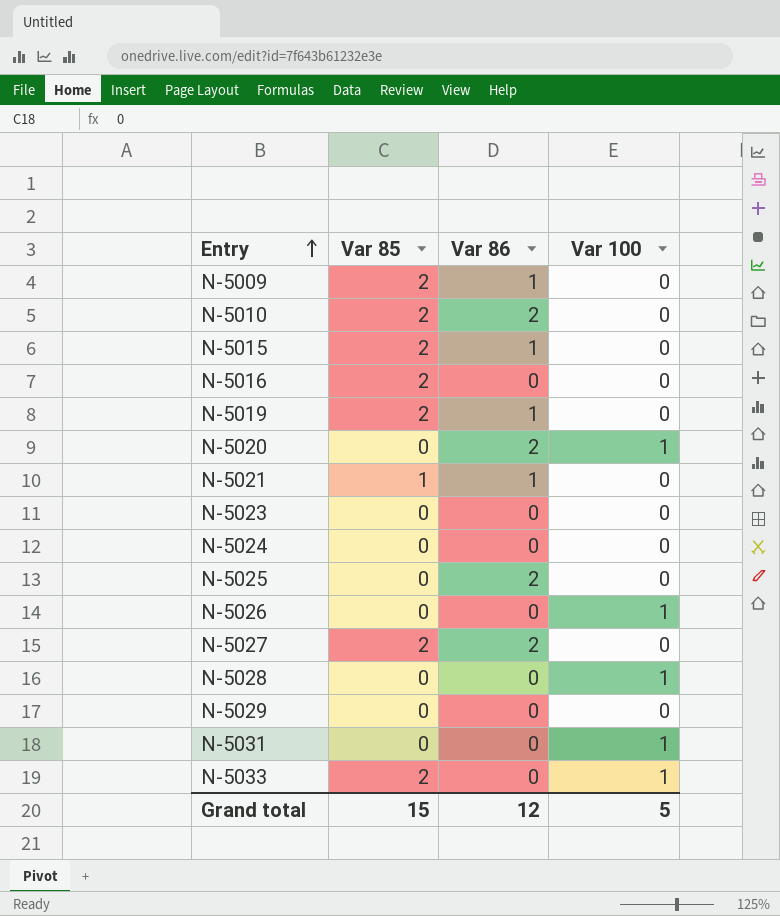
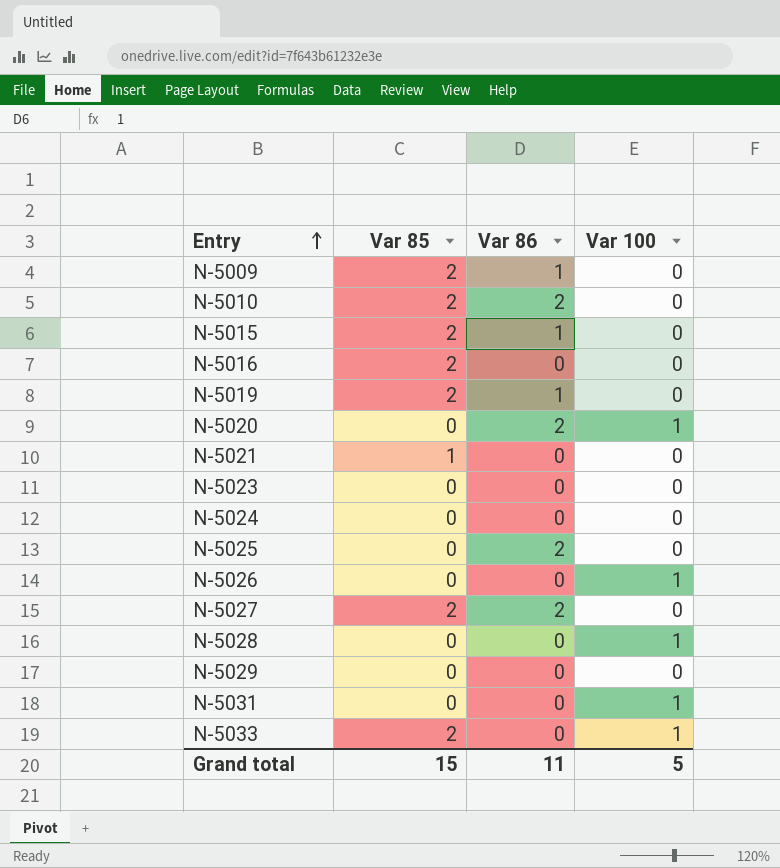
N-5021 | Var 86: 1 -> 0
Grand total | Var 86: 12 -> 11

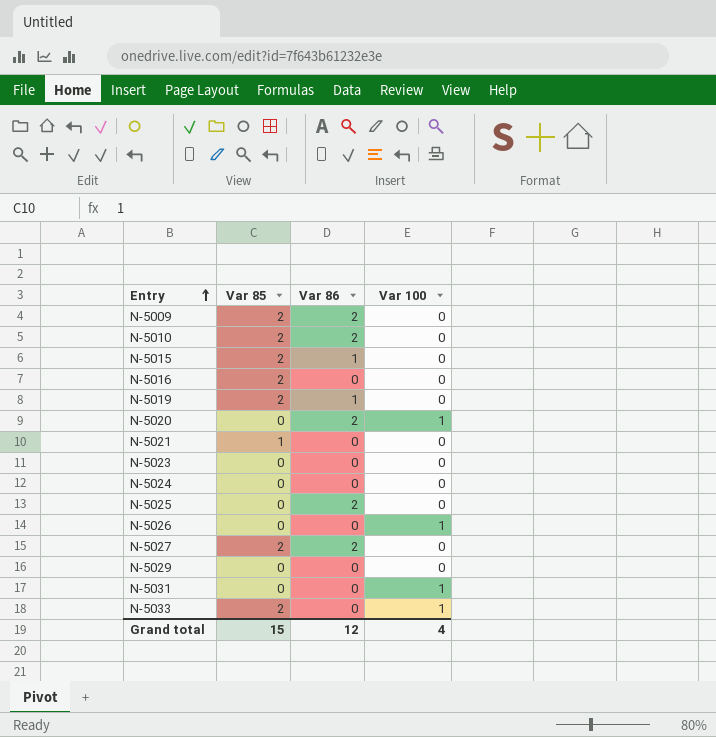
row N-5028: 0 | 0 | 1 -> none
N-5009 | Var 86: 1 -> 2
Grand total | Var 86: 11 -> 12
Grand total | Var 100: 5 -> 4

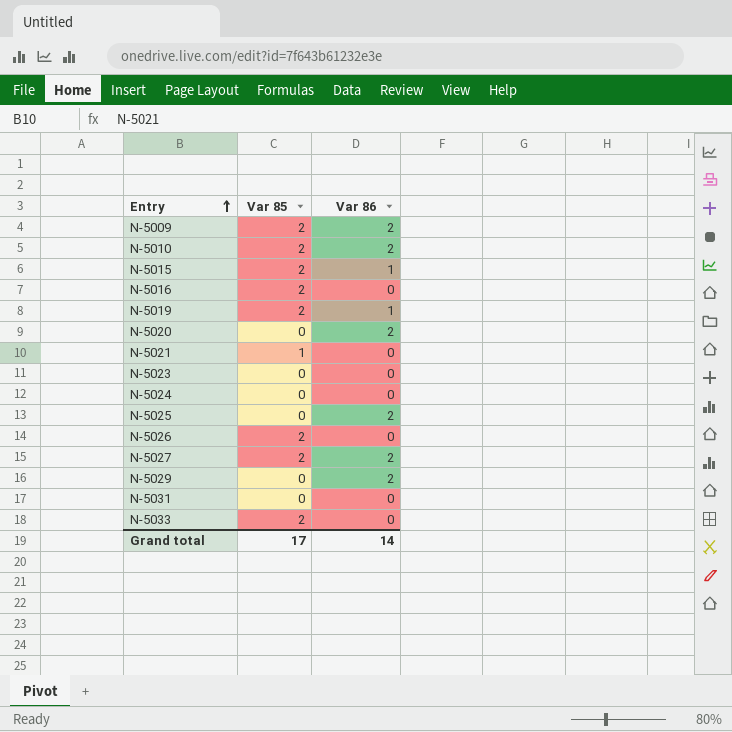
column Var 100 | position: 4 -> none
N-5026 | Var 85: 0 -> 2
N-5029 | Var 86: 0 -> 2
Grand total | Var 85: 15 -> 17
Grand total | Var 86: 12 -> 14

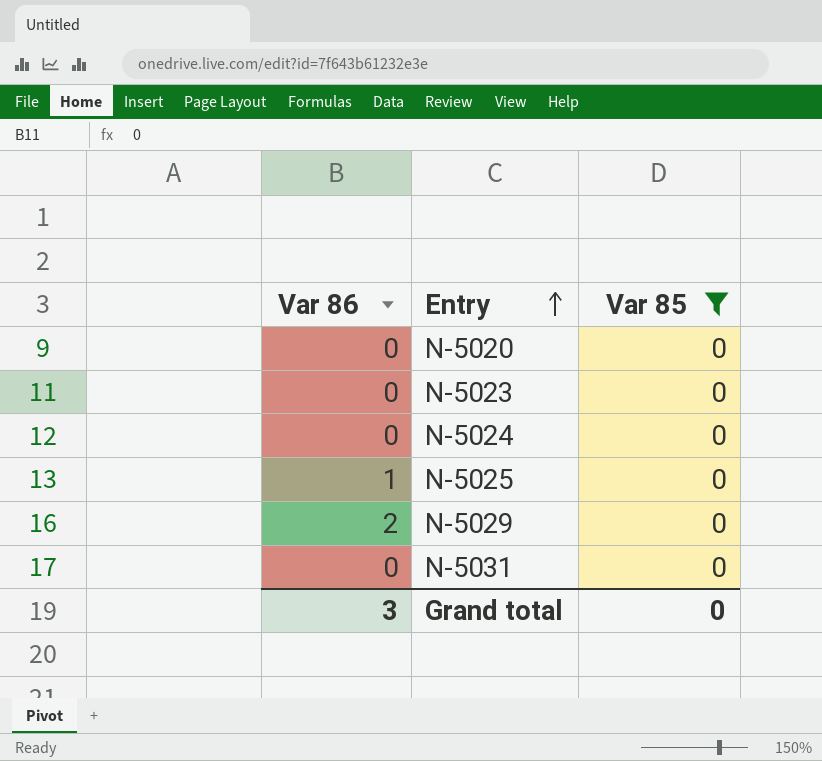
filter: none -> Var 85 = 0
column Var 86 | position: 3 -> 1
N-5020 | Var 86: 2 -> 0
N-5025 | Var 86: 2 -> 1
Grand total | Var 86: 14 -> 3
Grand total | Var 85: 17 -> 0

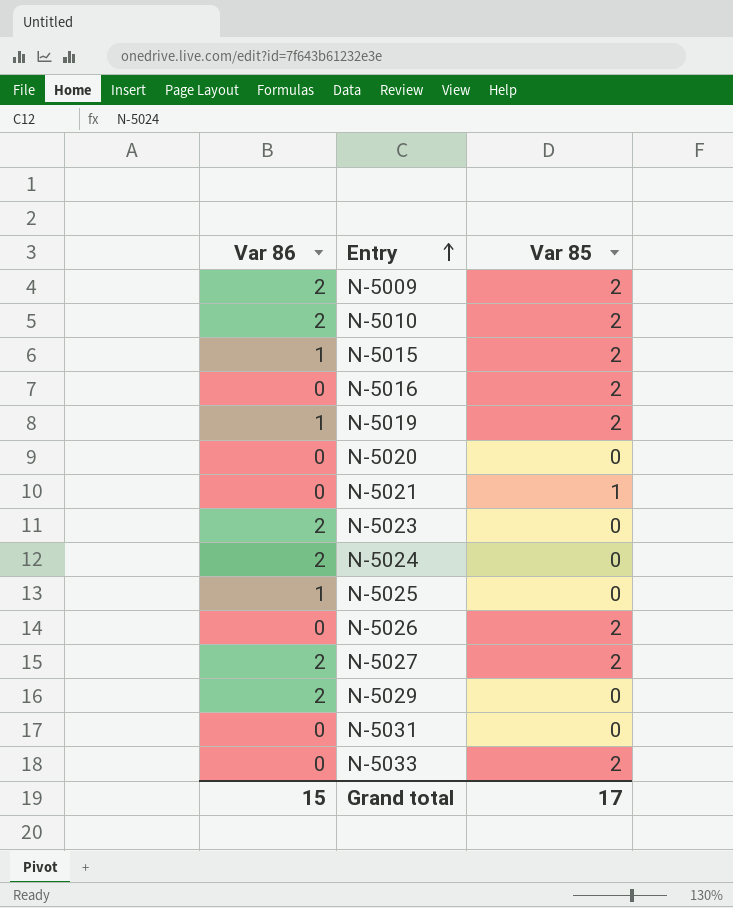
filter: Var 85 = 0 -> none
N-5023 | Var 86: 0 -> 2
N-5024 | Var 86: 0 -> 2
Grand total | Var 86: 3 -> 15
Grand total | Var 85: 0 -> 17

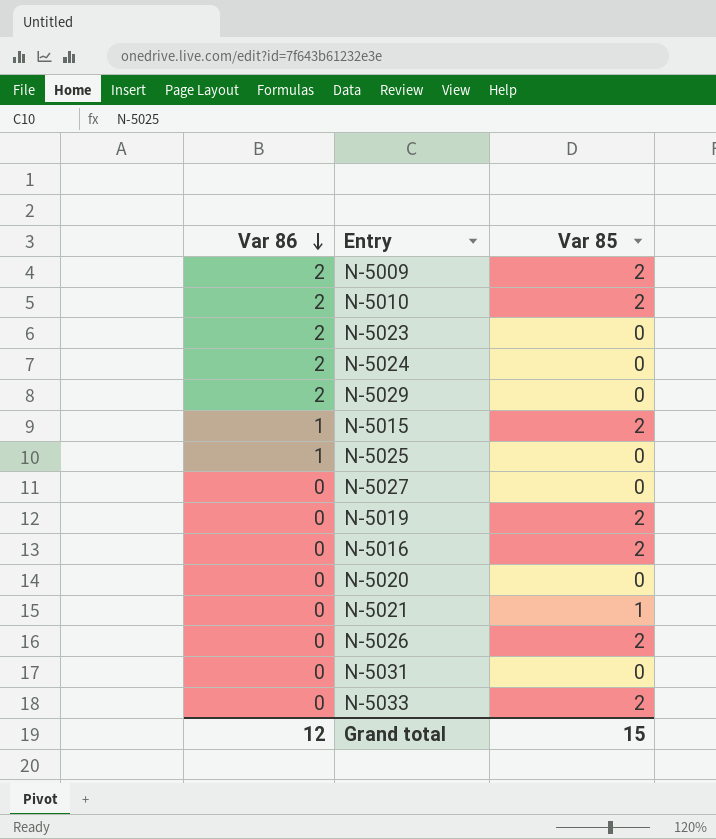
row order: Entry ascending -> Var 86 descending
N-5027 | Var 86: 2 -> 0
N-5027 | Var 85: 2 -> 0
N-5019 | Var 86: 1 -> 0
Grand total | Var 86: 15 -> 12
Grand total | Var 85: 17 -> 15

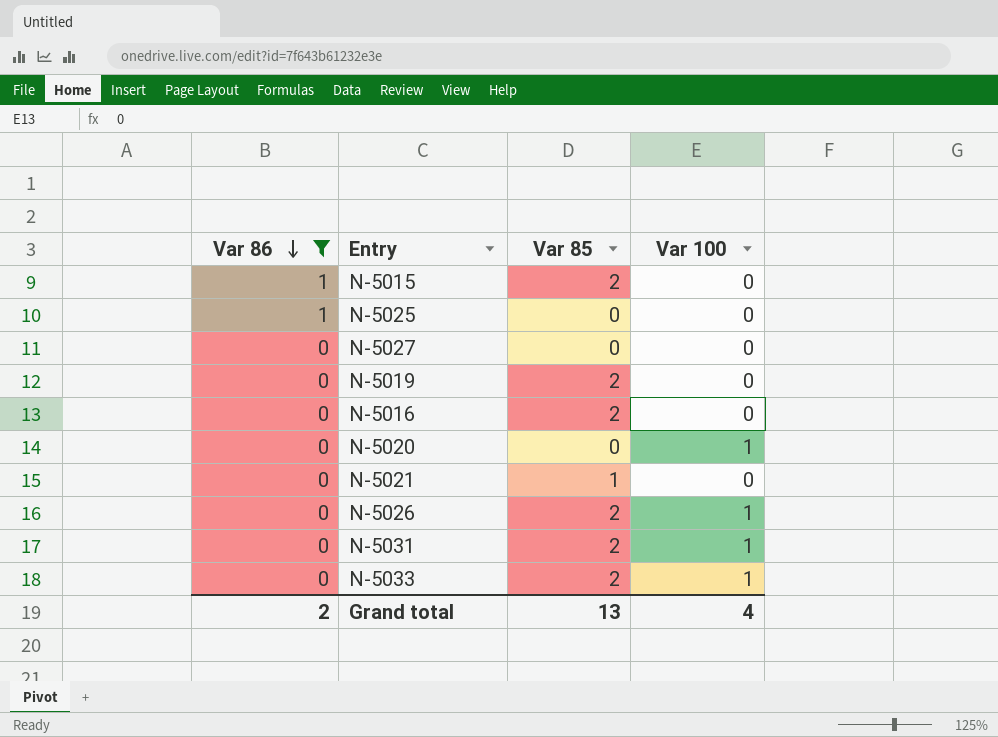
filter: none -> Var 86 != 2
column Var 100 | position: none -> 4
N-5031 | Var 85: 0 -> 2
Grand total | Var 86: 12 -> 2
Grand total | Var 85: 15 -> 13

